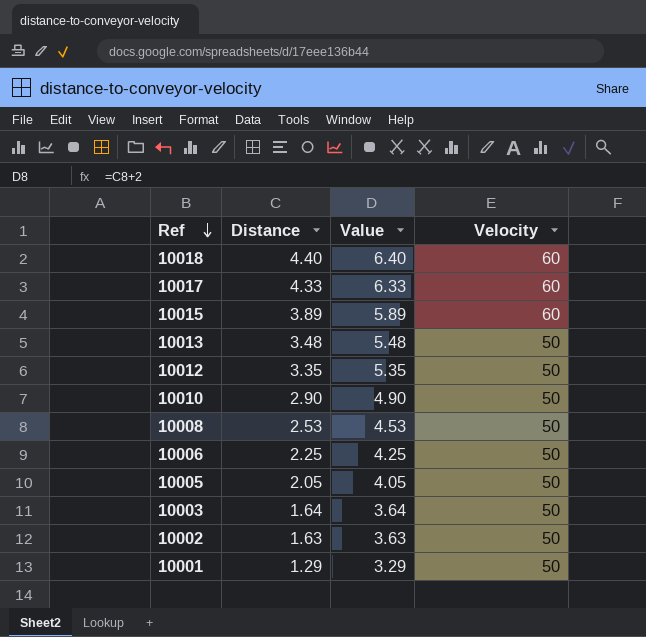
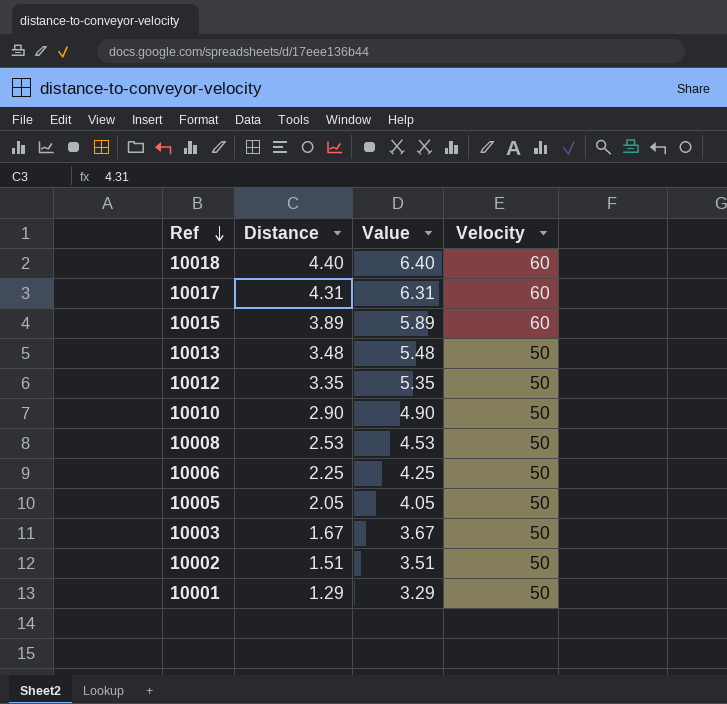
10017 | Distance: 4.33 -> 4.31
10017 | Value: 6.33 -> 6.31
10003 | Distance: 1.64 -> 1.67
10003 | Value: 3.64 -> 3.67
10002 | Distance: 1.63 -> 1.51
10002 | Value: 3.63 -> 3.51

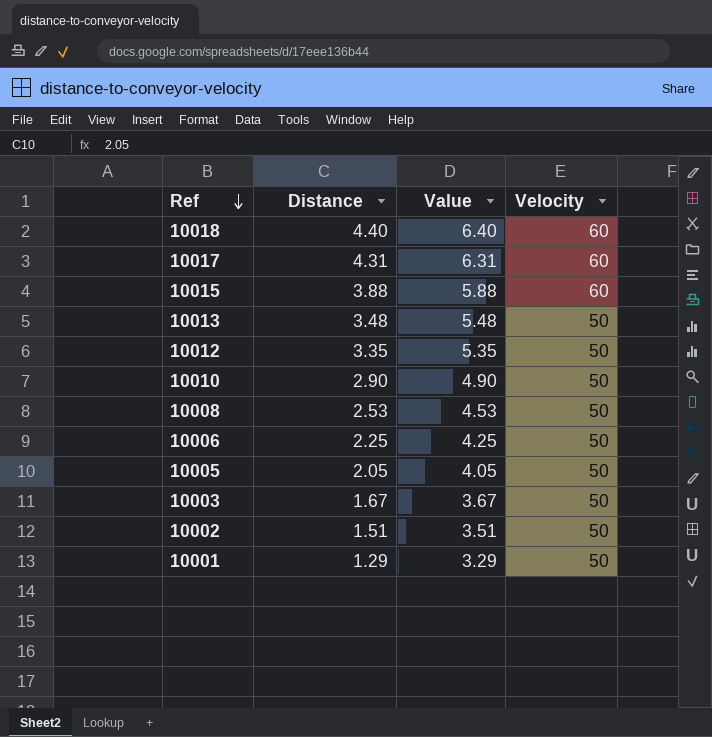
10015 | Distance: 3.89 -> 3.88
10015 | Value: 5.89 -> 5.88

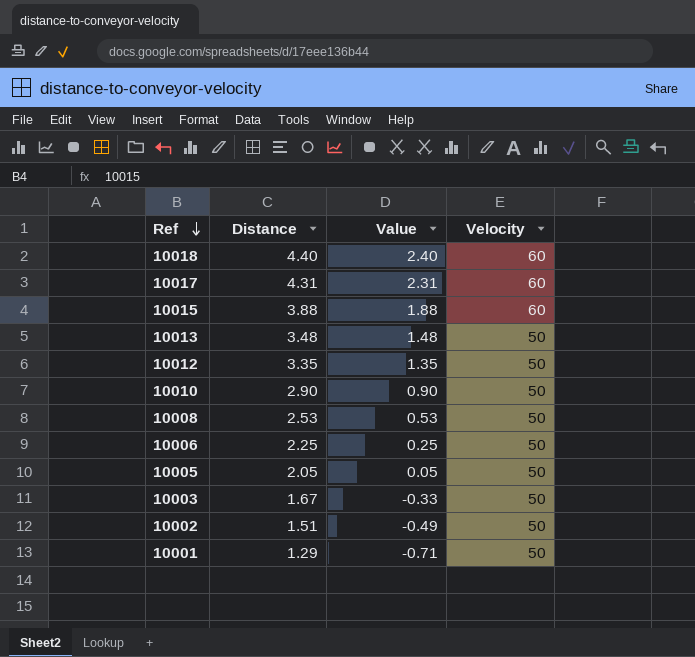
column Value | formula: [Distance] + 2 -> [Distance] - 2

